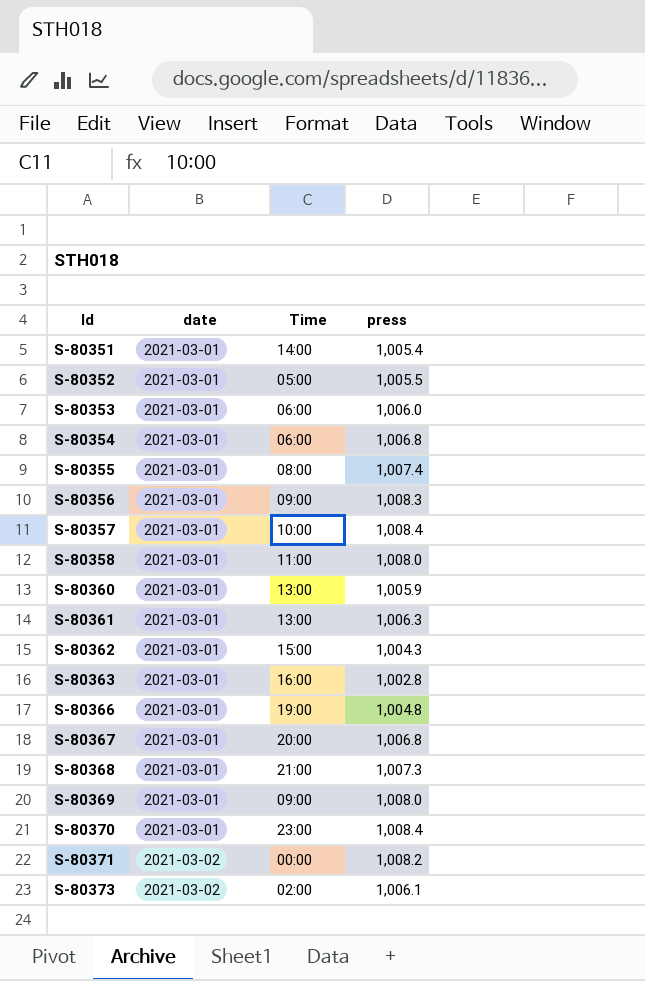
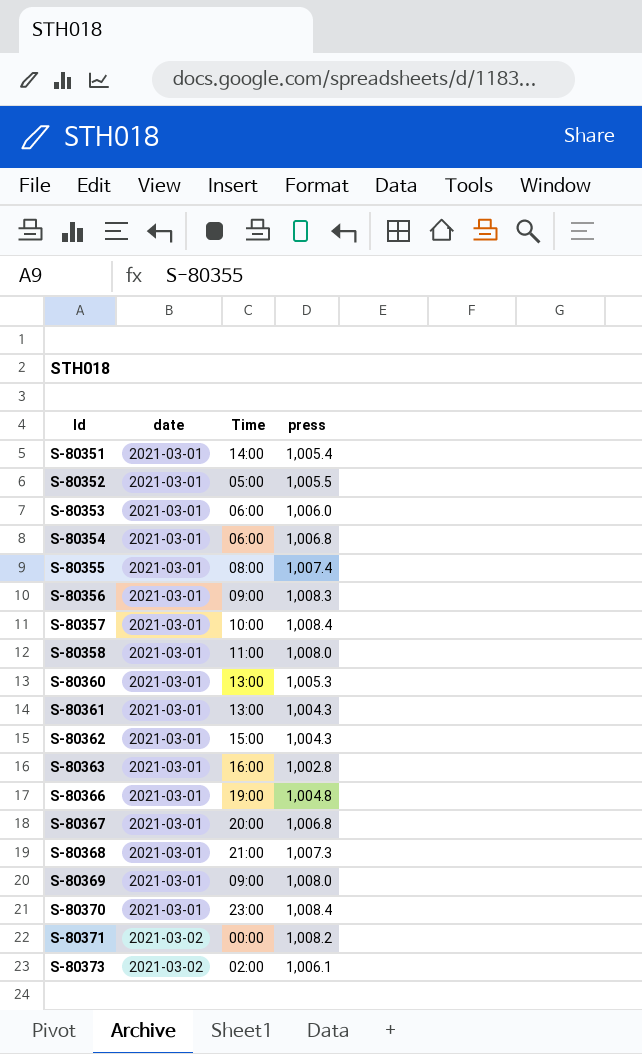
S-80360 | press: 1,005.9 -> 1,005.3
S-80361 | press: 1,006.3 -> 1,004.3

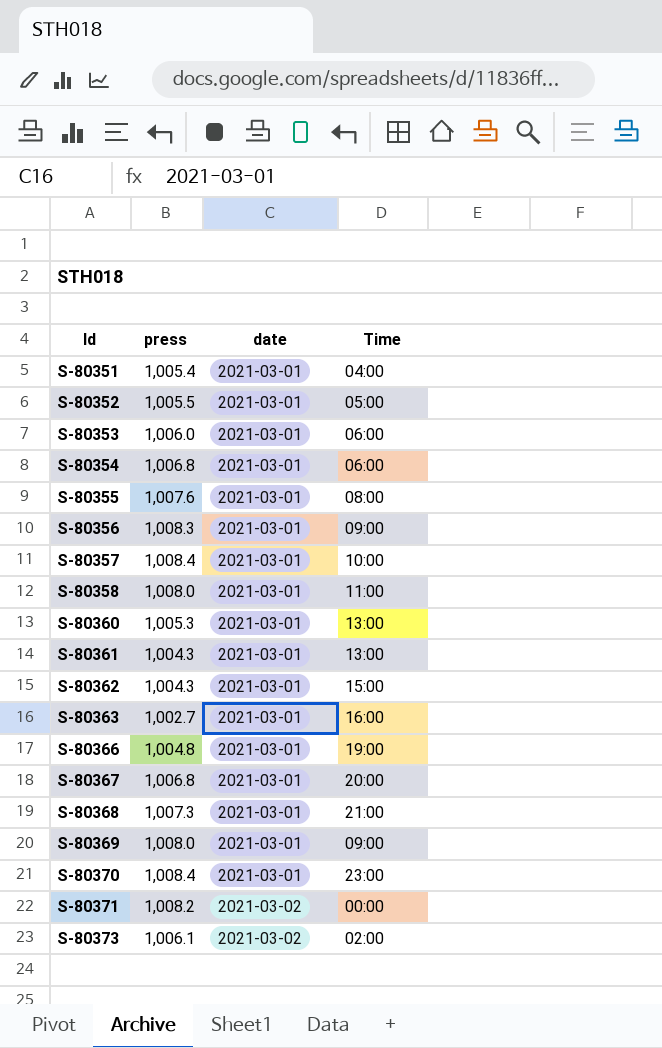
column press | position: 4 -> 2
S-80351 | Time: 14:00 -> 04:00
S-80355 | press: 1,007.4 -> 1,007.6
S-80363 | press: 1,002.8 -> 1,002.7

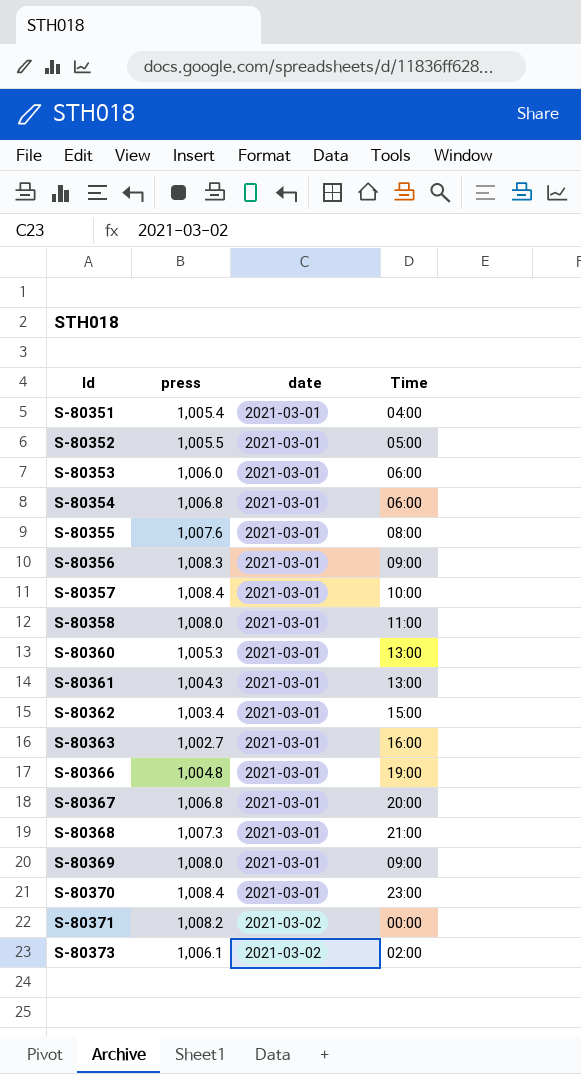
S-80362 | press: 1,004.3 -> 1,003.4

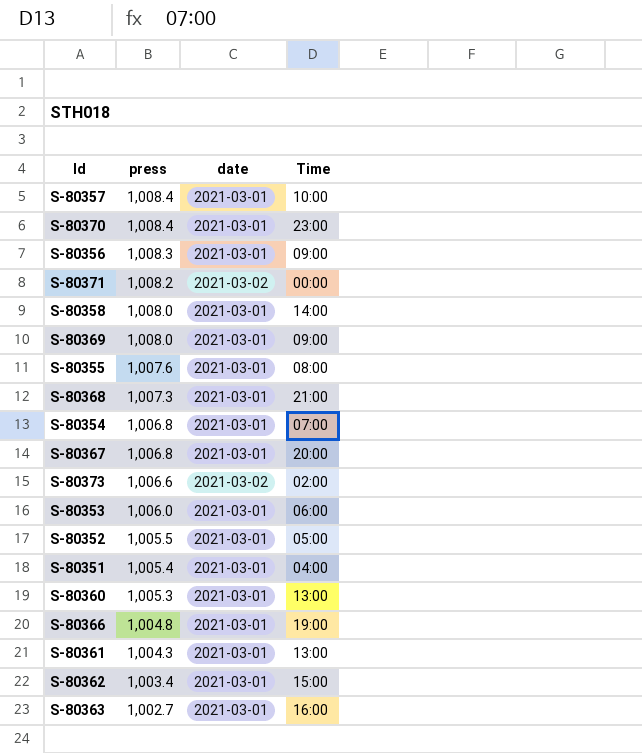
row order: Id ascending -> press descending
S-80358 | Time: 11:00 -> 14:00
S-80354 | Time: 06:00 -> 07:00
S-80373 | press: 1,006.1 -> 1,006.6

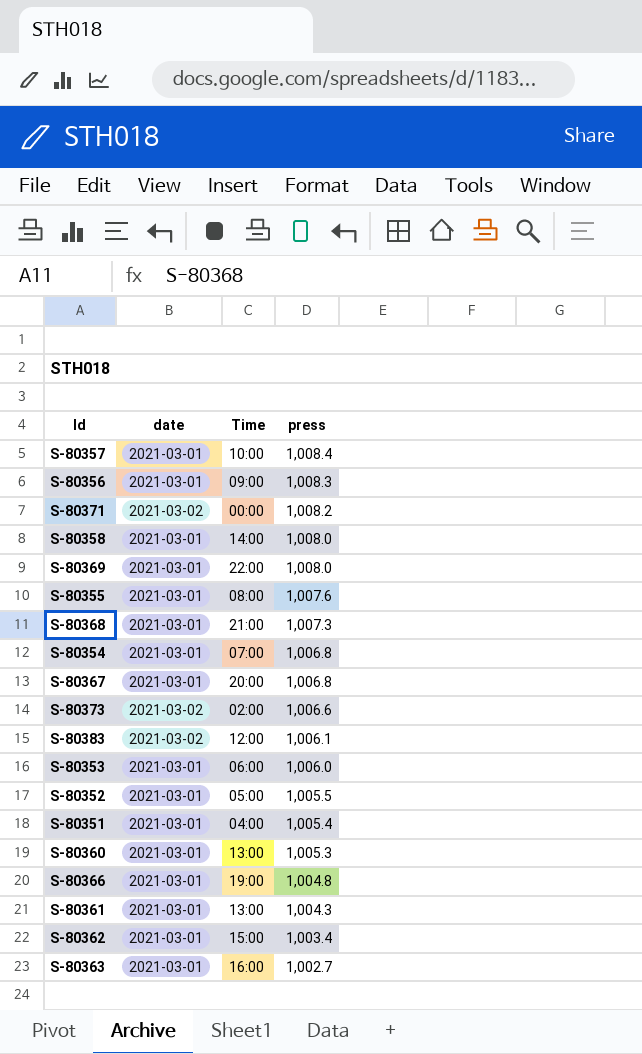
column press | position: 2 -> 4
row S-80370: 1,008.4 | 2021-03-01 | 23:00 -> none
S-80369 | Time: 09:00 -> 22:00
row S-80383: none -> 2021-03-02 | 12:00 | 1,006.1

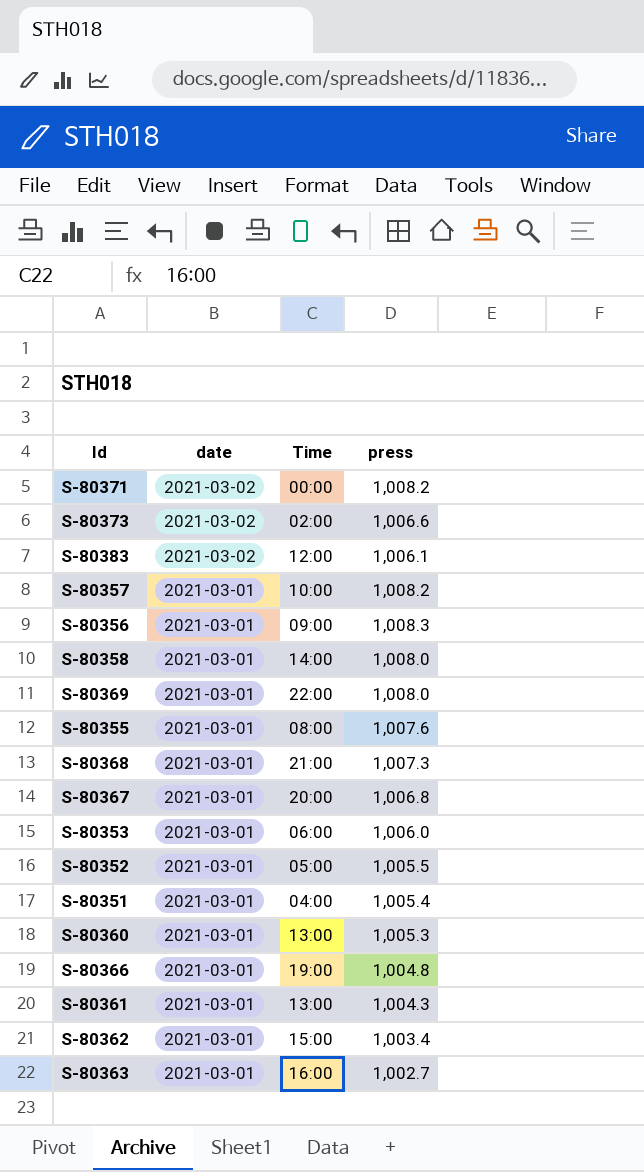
row order: press descending -> date descending
row S-80354: 2021-03-01 | 07:00 | 1,006.8 -> none
S-80357 | press: 1,008.4 -> 1,008.2

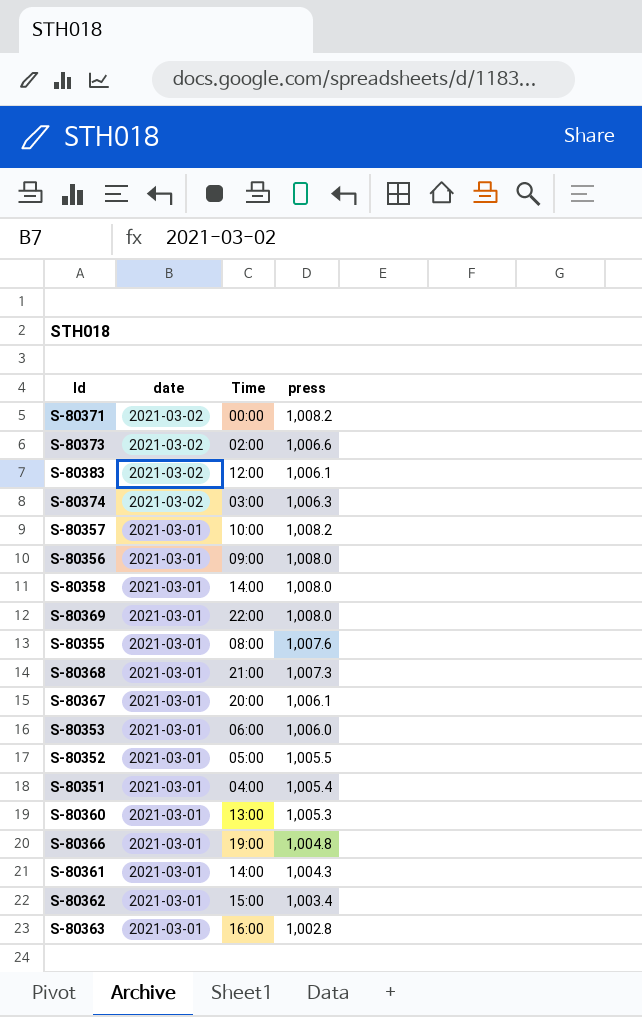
row S-80374: none -> 2021-03-02 | 03:00 | 1,006.3
S-80356 | press: 1,008.3 -> 1,008.0
S-80367 | press: 1,006.8 -> 1,006.1
S-80361 | Time: 13:00 -> 14:00
S-80363 | press: 1,002.7 -> 1,002.8

